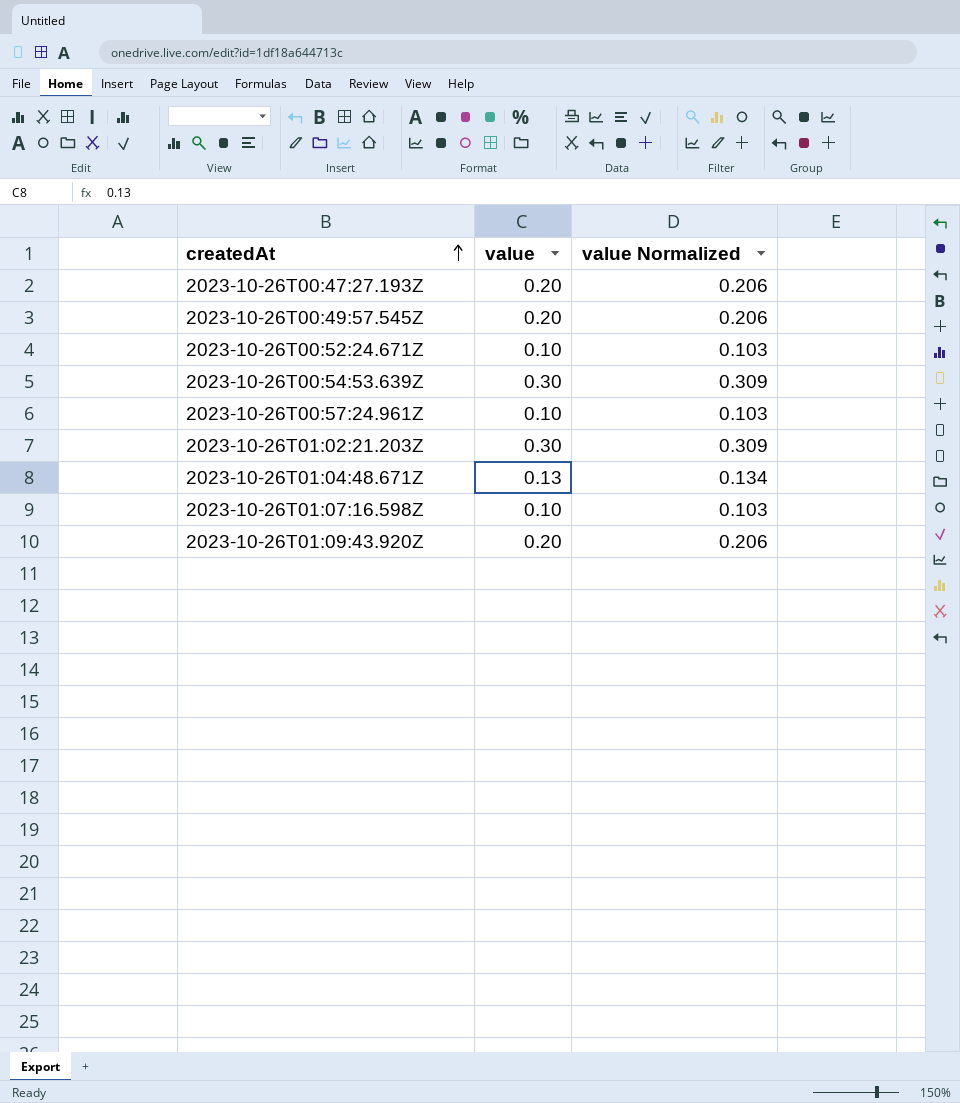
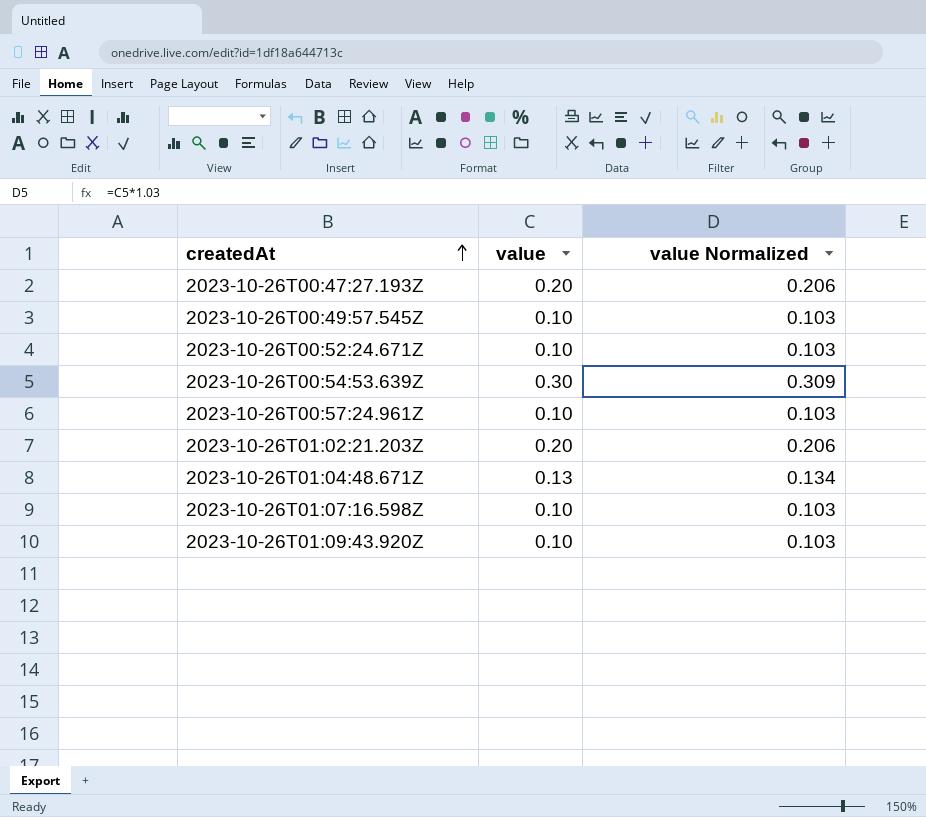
2023-10-26T00:49:57.545Z | value: 0.20 -> 0.10
2023-10-26T00:49:57.545Z | value Normalized: 0.206 -> 0.103
2023-10-26T01:02:21.203Z | value: 0.30 -> 0.20
2023-10-26T01:02:21.203Z | value Normalized: 0.309 -> 0.206
2023-10-26T01:09:43.920Z | value: 0.20 -> 0.10
2023-10-26T01:09:43.920Z | value Normalized: 0.206 -> 0.103

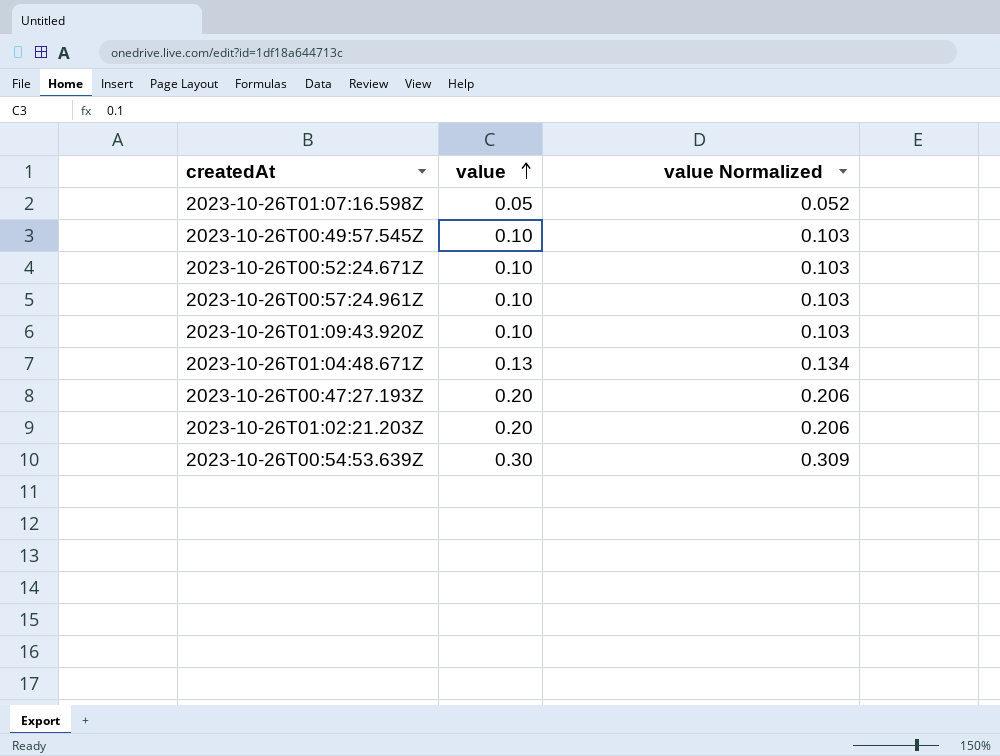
row order: createdAt ascending -> value ascending
2023-10-26T01:07:16.598Z | value: 0.10 -> 0.05
2023-10-26T01:07:16.598Z | value Normalized: 0.103 -> 0.052

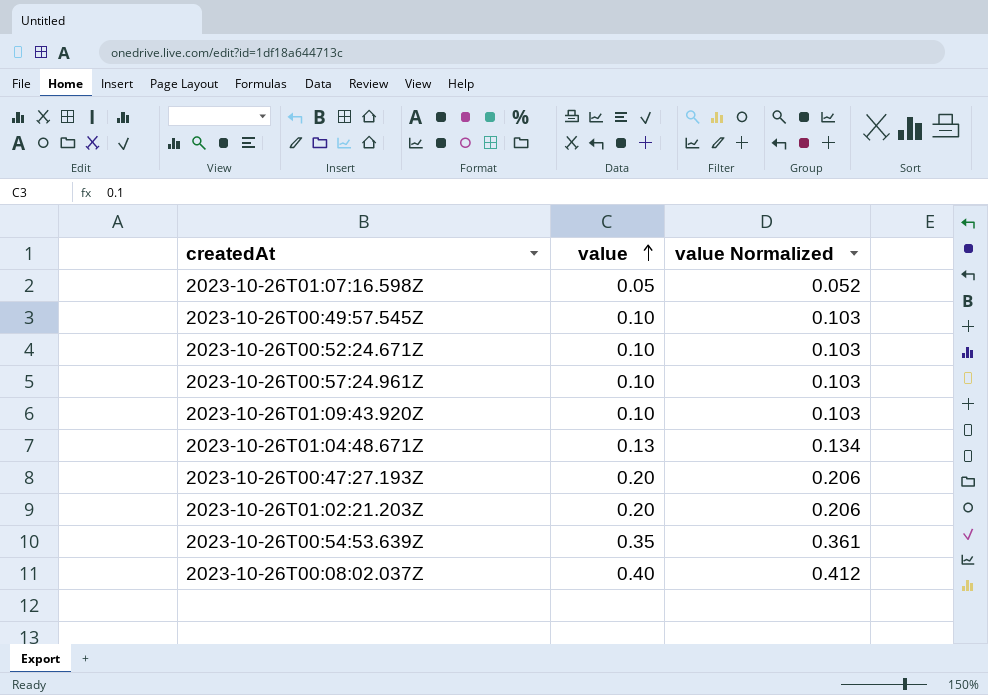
2023-10-26T00:54:53.639Z | value: 0.30 -> 0.35
2023-10-26T00:54:53.639Z | value Normalized: 0.309 -> 0.361
row 2023-10-26T00:08:02.037Z: none -> 0.40 | 0.412

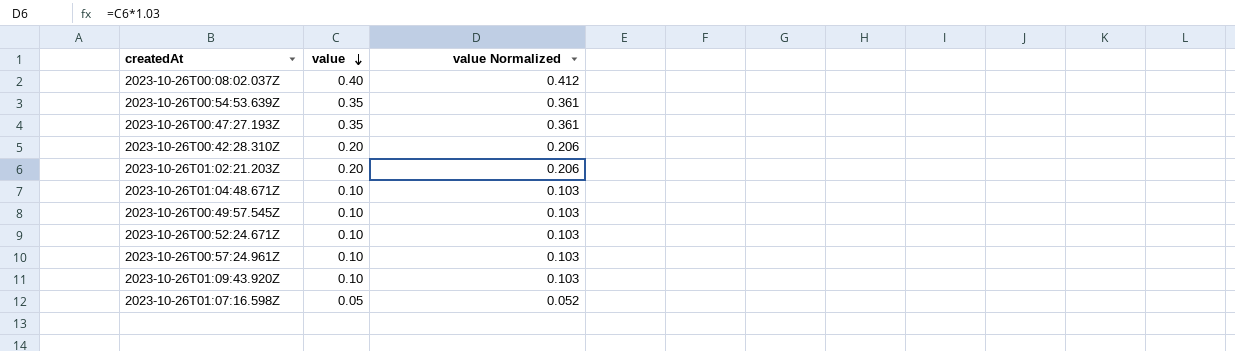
row order: value ascending -> value descending
2023-10-26T00:47:27.193Z | value: 0.20 -> 0.35
2023-10-26T00:47:27.193Z | value Normalized: 0.206 -> 0.361
row 2023-10-26T00:42:28.310Z: none -> 0.20 | 0.206
2023-10-26T01:04:48.671Z | value: 0.13 -> 0.10
2023-10-26T01:04:48.671Z | value Normalized: 0.134 -> 0.103

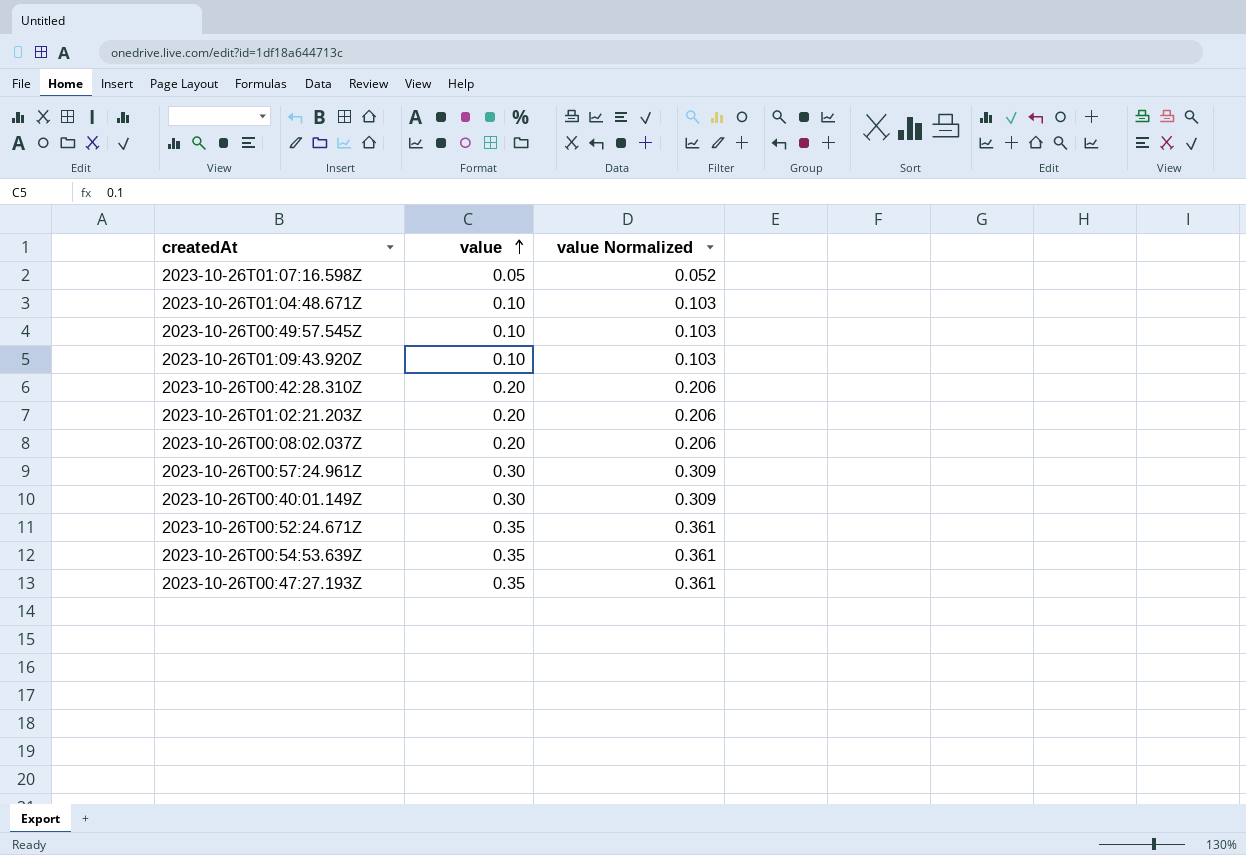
row order: value descending -> value ascending
2023-10-26T00:08:02.037Z | value: 0.40 -> 0.20
2023-10-26T00:08:02.037Z | value Normalized: 0.412 -> 0.206
2023-10-26T00:57:24.961Z | value: 0.10 -> 0.30
2023-10-26T00:57:24.961Z | value Normalized: 0.103 -> 0.309
row 2023-10-26T00:40:01.149Z: none -> 0.30 | 0.309
2023-10-26T00:52:24.671Z | value: 0.10 -> 0.35
2023-10-26T00:52:24.671Z | value Normalized: 0.103 -> 0.361

